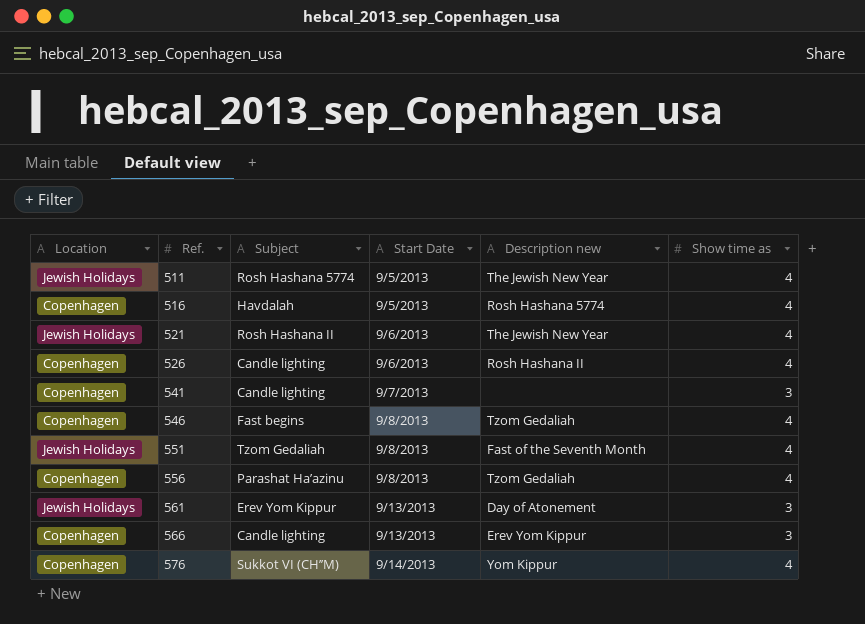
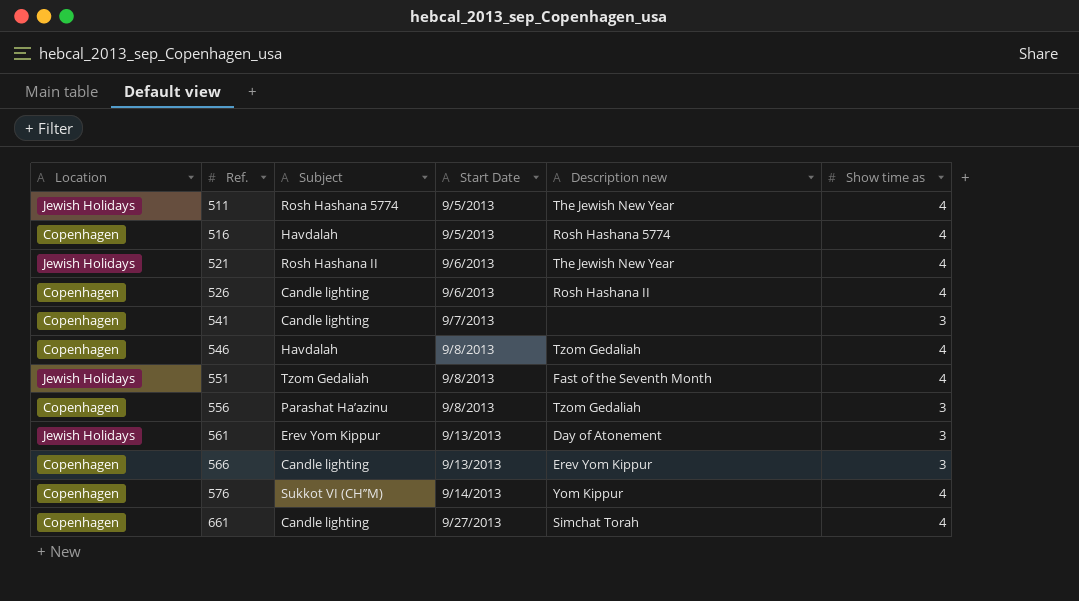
546 | Subject: Fast begins -> Havdalah
556 | Show time as: 4 -> 3
row 661: none -> Copenhagen | Candle lighting | 9/27/2013 | Simchat Torah | 4

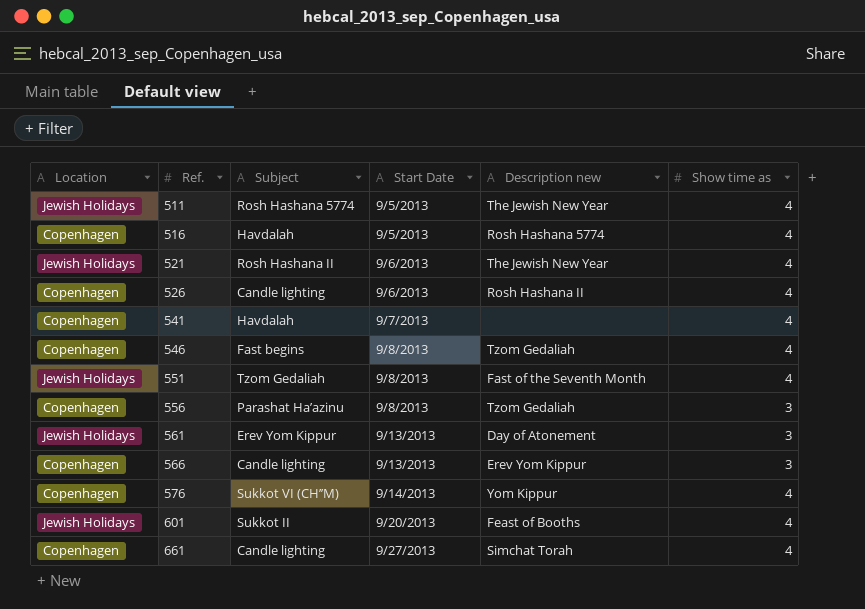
541 | Subject: Candle lighting -> Havdalah
541 | Show time as: 3 -> 4
546 | Subject: Havdalah -> Fast begins
row 601: none -> Jewish Holidays | Sukkot II | 9/20/2013 | Feast of Booths | 4

